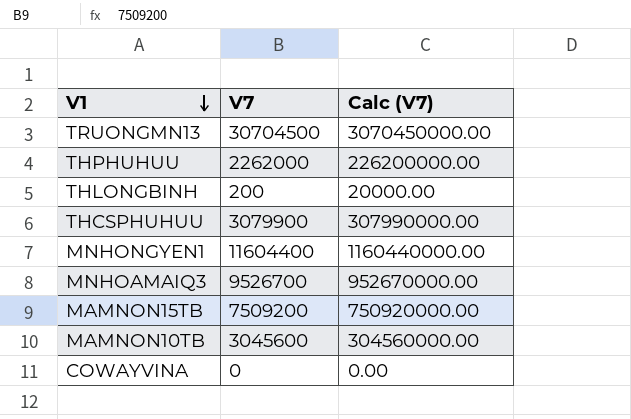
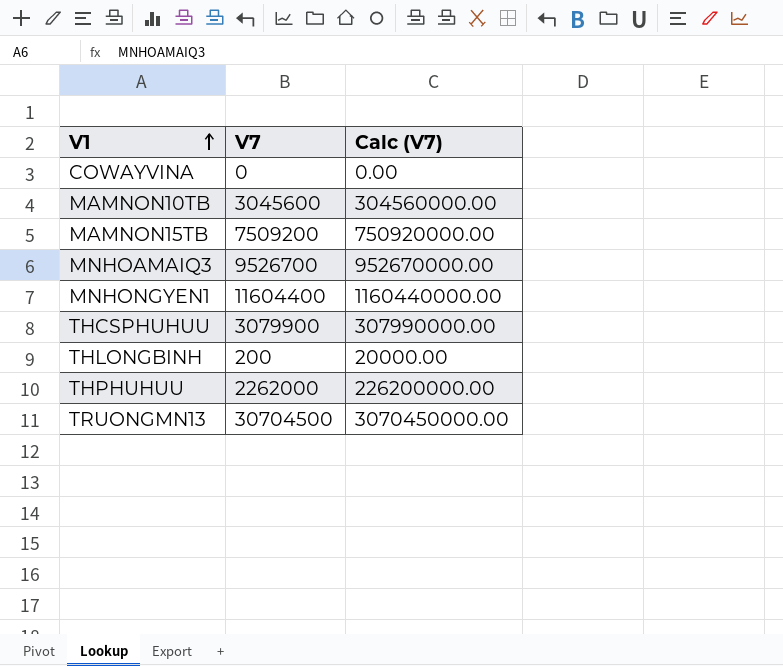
row order: V1 descending -> V1 ascending

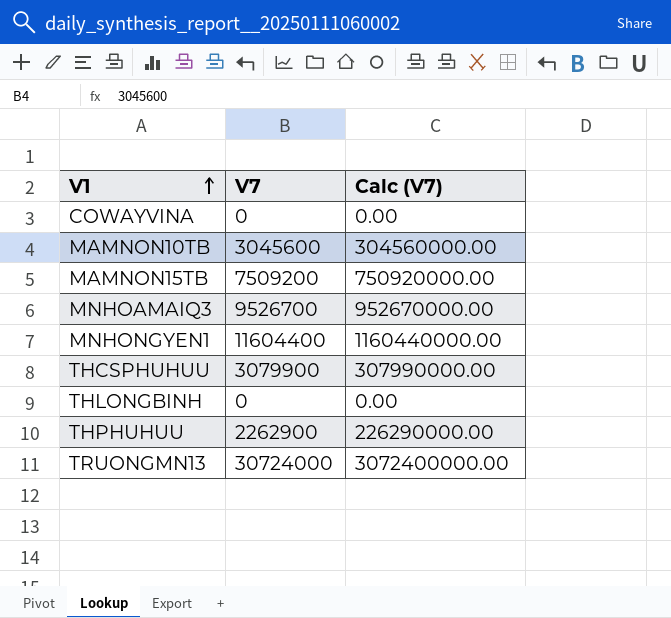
THLONGBINH | V7: 200 -> 0
THLONGBINH | Calc (V7): 20000.00 -> 0.00
THPHUHUU | V7: 2262000 -> 2262900
THPHUHUU | Calc (V7): 226200000.00 -> 226290000.00
TRUONGMN13 | V7: 30704500 -> 30724000
TRUONGMN13 | Calc (V7): 3070450000.00 -> 3072400000.00

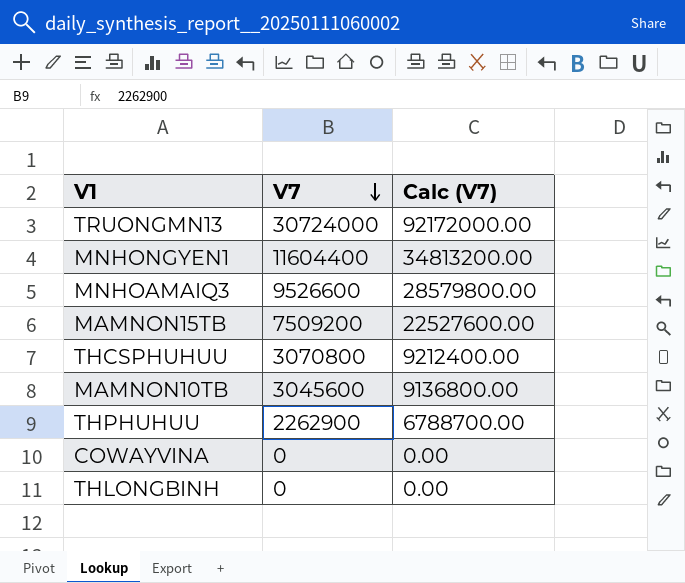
row order: V1 ascending -> V7 descending
column Calc (V7) | formula: [V7] * 100 -> [V7] * 3
MNHOAMAIQ3 | V7: 9526700 -> 9526600
THCSPHUHUU | V7: 3079900 -> 3070800

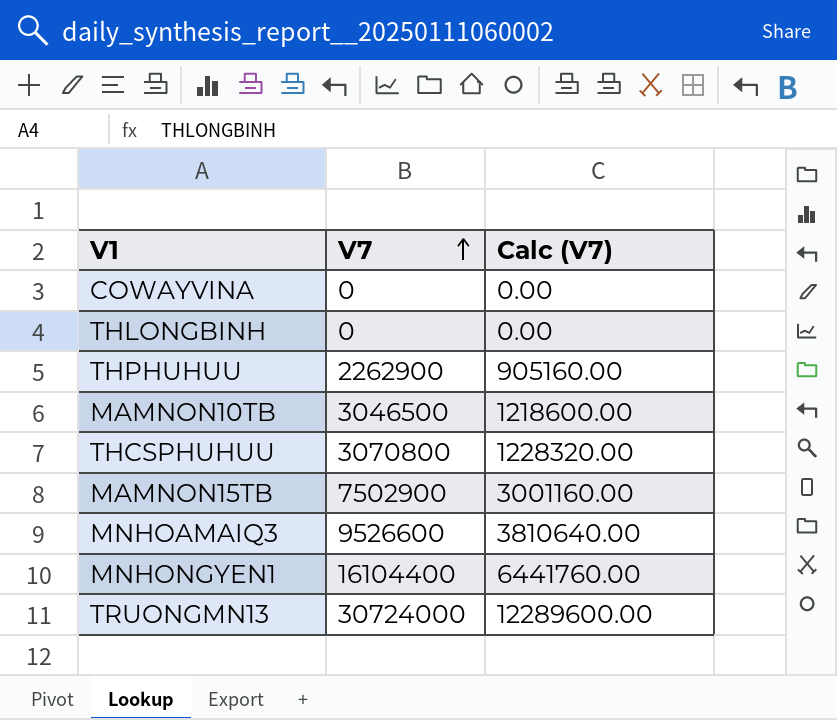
row order: V7 descending -> V7 ascending
column Calc (V7) | formula: [V7] * 3 -> [V7] * 0.4
MAMNON10TB | V7: 3045600 -> 3046500
MAMNON15TB | V7: 7509200 -> 7502900
MNHONGYEN1 | V7: 11604400 -> 16104400

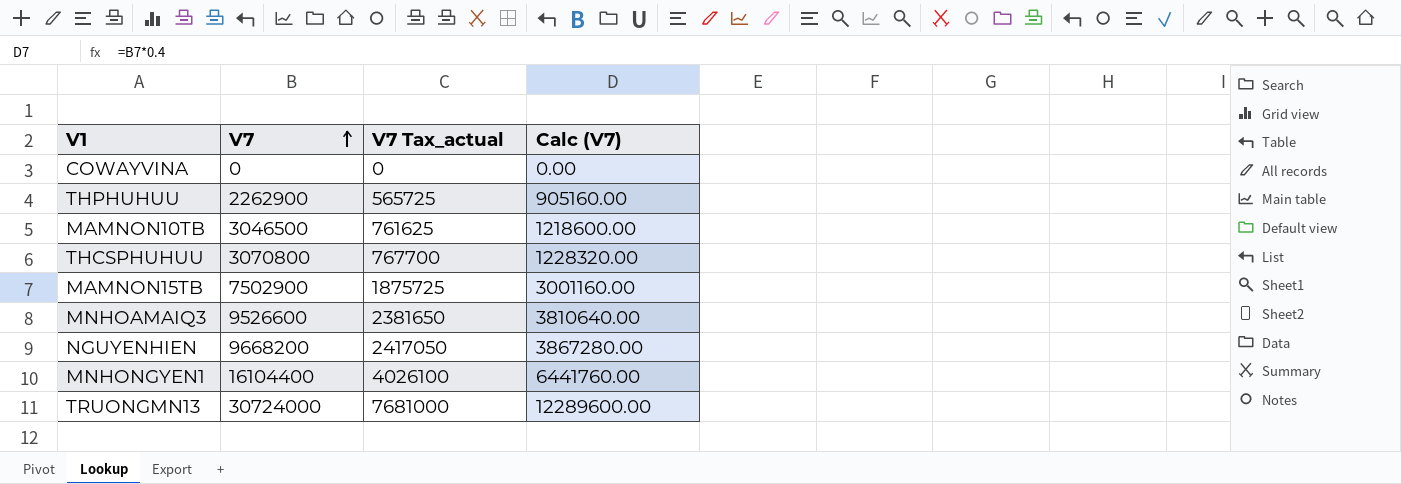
column V7 Tax_actual | formula: none -> [V7] * 0.25
row THLONGBINH: 0 | 0.00 -> none
row NGUYENHIEN: none -> 9668200 | 2417050 | 3867280.00

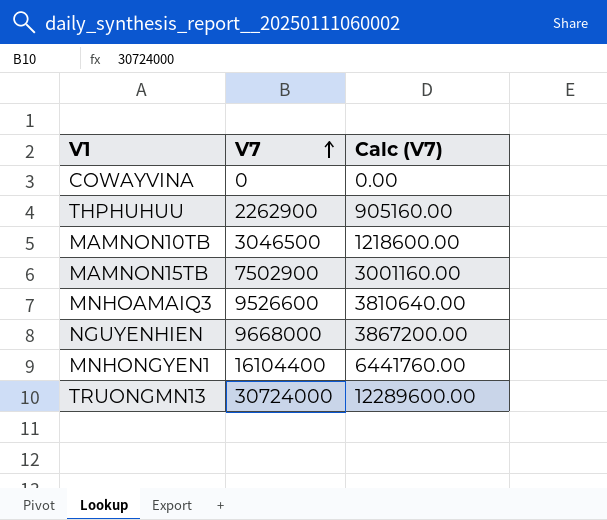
column V7 Tax_actual | formula: [V7] * 0.25 -> none
row THCSPHUHUU: 3070800 | 767700 | 1228320.00 -> none
NGUYENHIEN | V7: 9668200 -> 9668000
NGUYENHIEN | Calc (V7): 3867280.00 -> 3867200.00

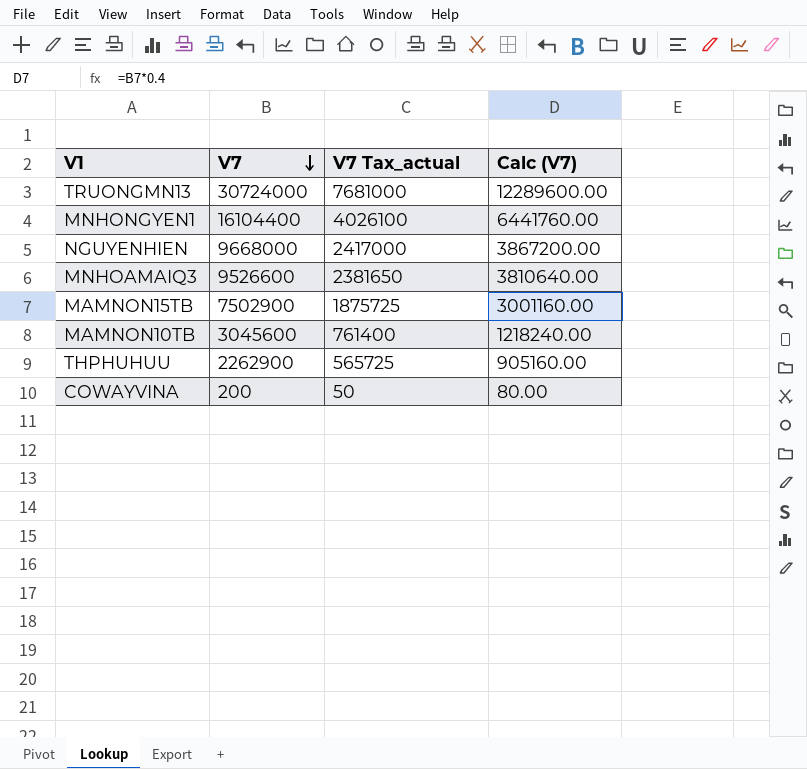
row order: V7 ascending -> V7 descending
column V7 Tax_actual | formula: none -> [V7] * 0.25
MAMNON10TB | V7: 3046500 -> 3045600
MAMNON10TB | Calc (V7): 1218600.00 -> 1218240.00
COWAYVINA | V7: 0 -> 200
COWAYVINA | Calc (V7): 0.00 -> 80.00

